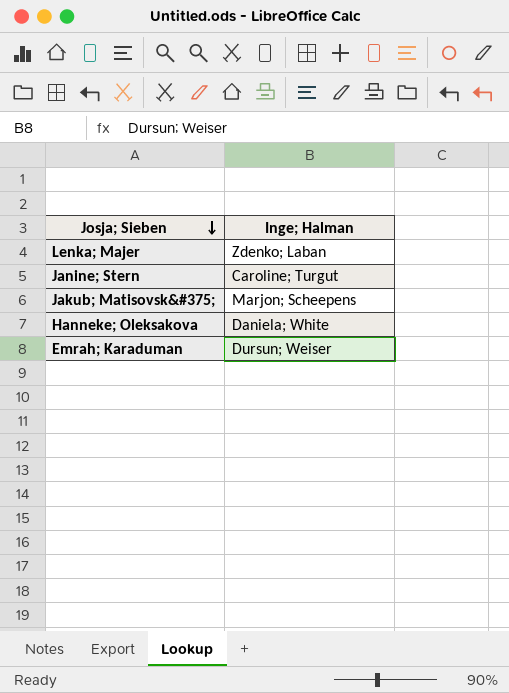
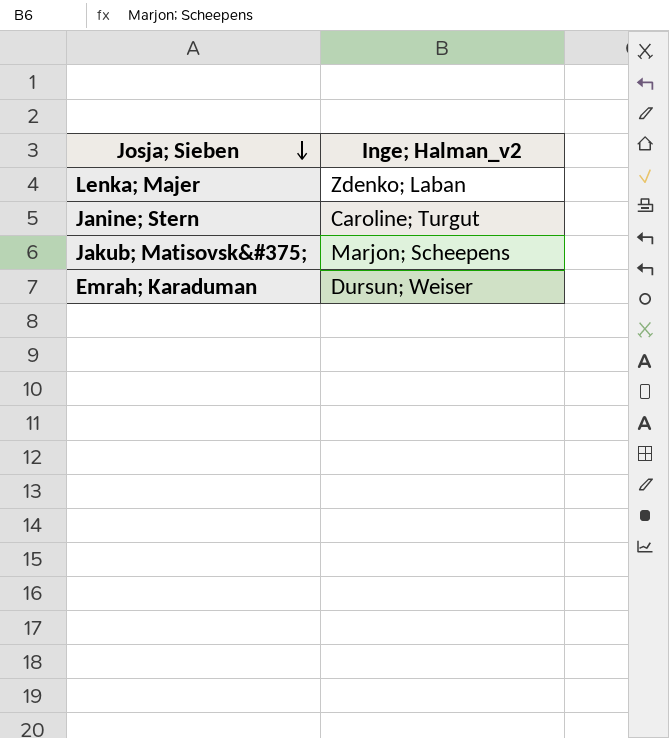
column name: Inge; Halman -> Inge; Halman_v2
row Hanneke; Oleksakova: Daniela; White -> none

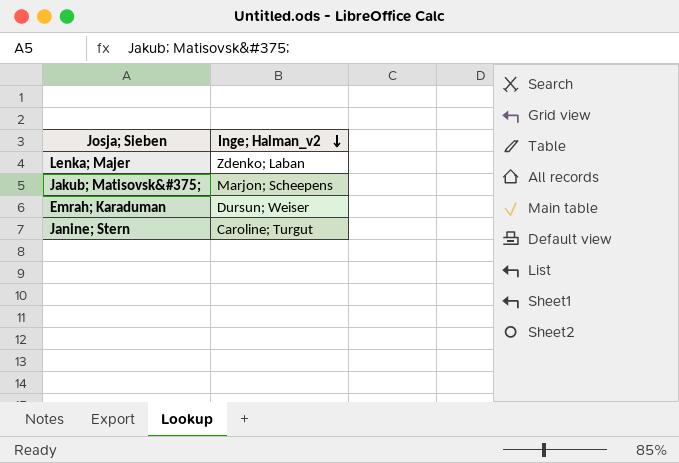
row order: Josja; Sieben descending -> Inge; Halman_v2 descending

